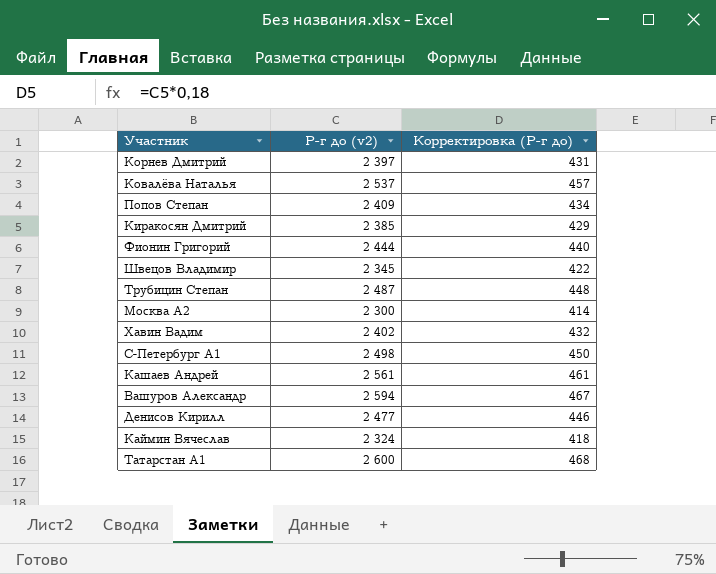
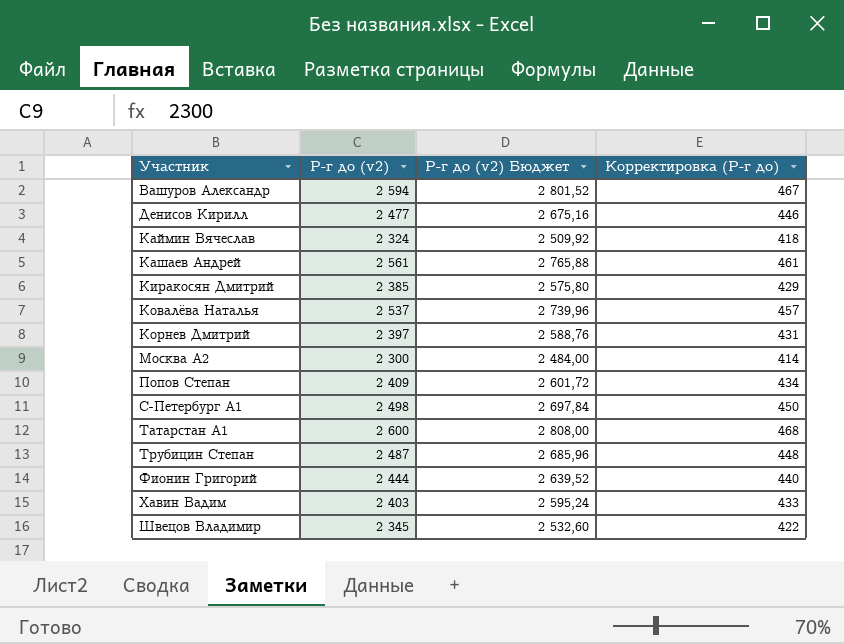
row order: none -> Участник ascending
column Р-г до (v2) Бюджет | formula: none -> [Р-г до (v2)] * 1,08
Хавин Вадим | Р-г до (v2): 2 402 -> 2 403
Хавин Вадим | Корректировка (Р-г до): 432 -> 433

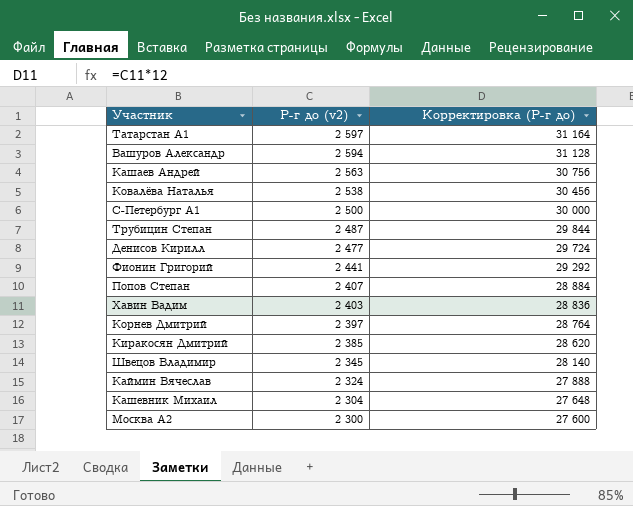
row order: Участник ascending -> Р-г до (v2) descending
column Р-г до (v2) Бюджет | formula: [Р-г до (v2)] * 1,08 -> none
column Корректировка (Р-г до) | formula: [Р-г до (v2)] * 0,18 -> [Р-г до (v2)] * 12
Татарстан А1 | Р-г до (v2): 2 600 -> 2 597
Кашаев Андрей | Р-г до (v2): 2 561 -> 2 563
Ковалёва Наталья | Р-г до (v2): 2 537 -> 2 538
С-Петербург А1 | Р-г до (v2): 2 498 -> 2 500
Фионин Григорий | Р-г до (v2): 2 444 -> 2 441
Попов Степан | Р-г до (v2): 2 409 -> 2 407
row Кашевник Михаил: none -> 2 304 | 27 648

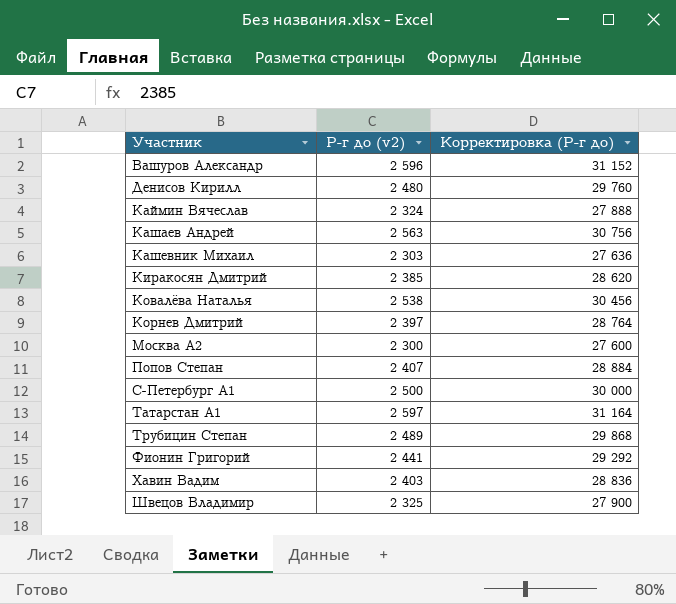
row order: Р-г до (v2) descending -> Участник ascending
Вашуров Александр | Р-г до (v2): 2 594 -> 2 596
Вашуров Александр | Корректировка (Р-г до): 31 128 -> 31 152
Денисов Кирилл | Р-г до (v2): 2 477 -> 2 480
Денисов Кирилл | Корректировка (Р-г до): 29 724 -> 29 760
Кашевник Михаил | Р-г до (v2): 2 304 -> 2 303
Кашевник Михаил | Корректировка (Р-г до): 27 648 -> 27 636
Трубицин Степан | Р-г до (v2): 2 487 -> 2 489
Трубицин Степан | Корректировка (Р-г до): 29 844 -> 29 868
Швецов Владимир | Р-г до (v2): 2 345 -> 2 325
Швецов Владимир | Корректировка (Р-г до): 28 140 -> 27 900

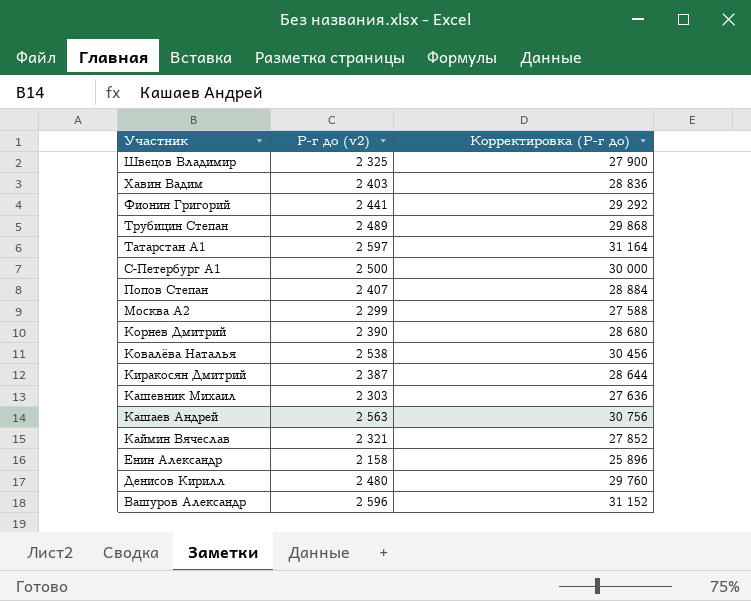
row order: Участник ascending -> Участник descending
Москва А2 | Р-г до (v2): 2 300 -> 2 299
Москва А2 | Корректировка (Р-г до): 27 600 -> 27 588
Корнев Дмитрий | Р-г до (v2): 2 397 -> 2 390
Корнев Дмитрий | Корректировка (Р-г до): 28 764 -> 28 680
Киракосян Дмитрий | Р-г до (v2): 2 385 -> 2 387
Киракосян Дмитрий | Корректировка (Р-г до): 28 620 -> 28 644
Каймин Вячеслав | Р-г до (v2): 2 324 -> 2 321
Каймин Вячеслав | Корректировка (Р-г до): 27 888 -> 27 852
row Енин Александр: none -> 2 158 | 25 896

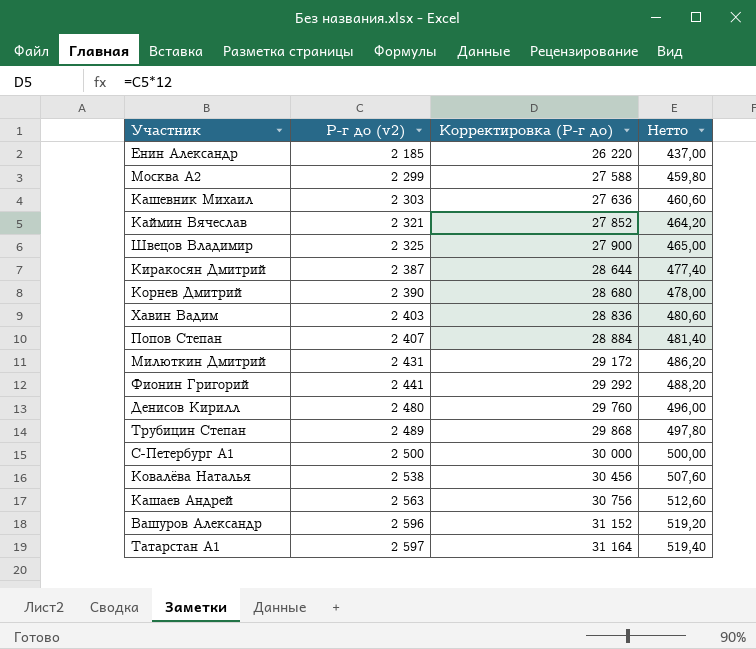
row order: Участник descending -> Р-г до (v2) ascending
column Нетто | formula: none -> [Р-г до (v2)] * 0,2
Енин Александр | Р-г до (v2): 2 158 -> 2 185
Енин Александр | Корректировка (Р-г до): 25 896 -> 26 220
row Милюткин Дмитрий: none -> 2 431 | 29 172 | 486,20

